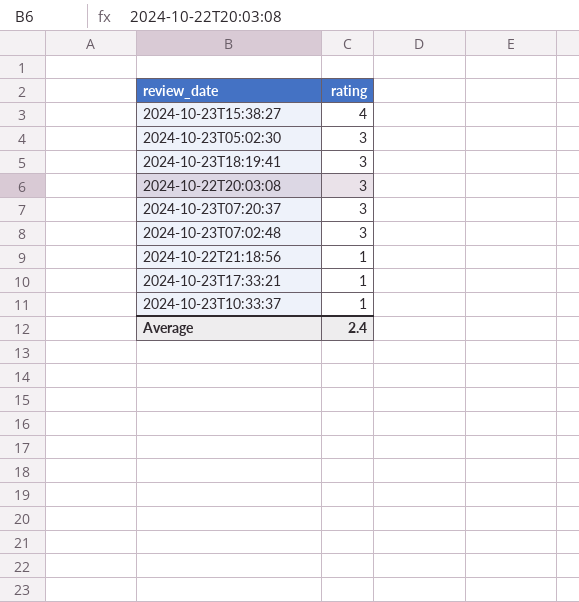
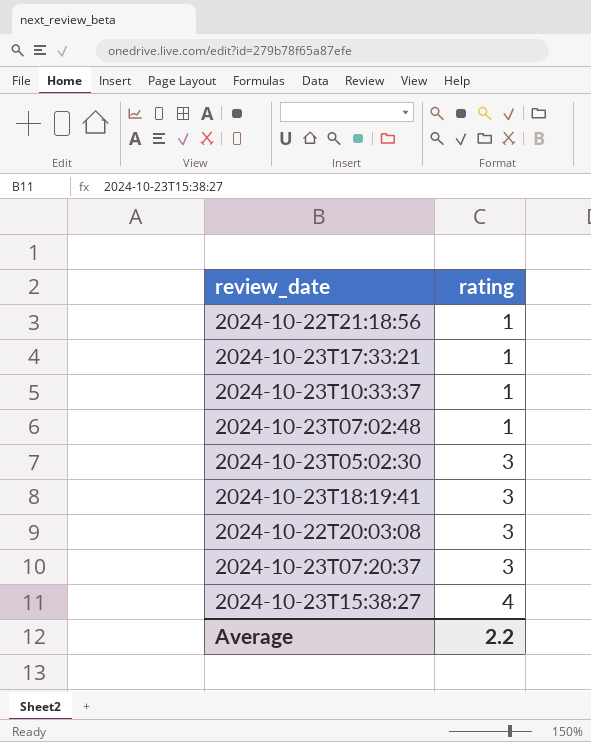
row order: rating descending -> rating ascending
2024-10-23T07:02:48 | rating: 3 -> 1
Average | rating: 2.4 -> 2.2

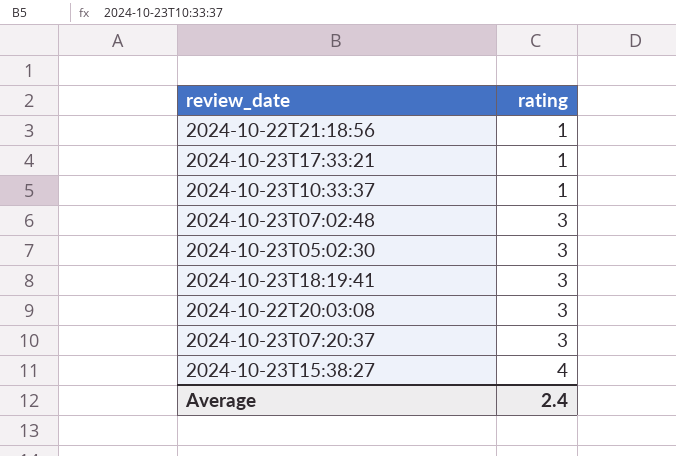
2024-10-23T07:02:48 | rating: 1 -> 3
Average | rating: 2.2 -> 2.4

